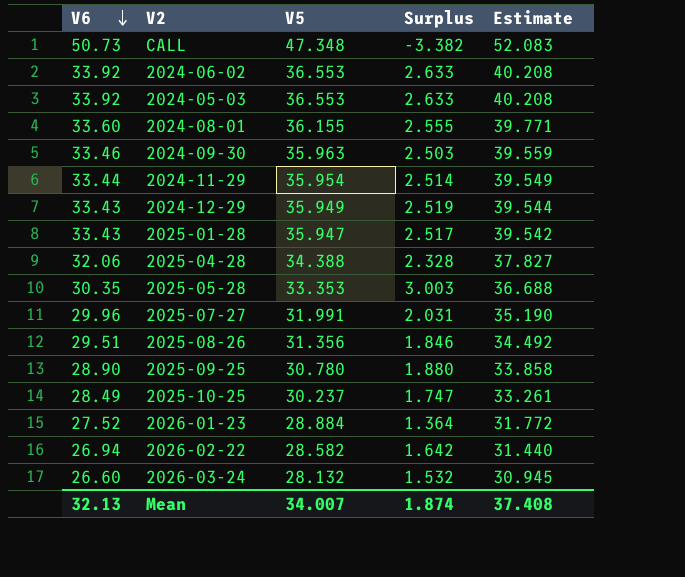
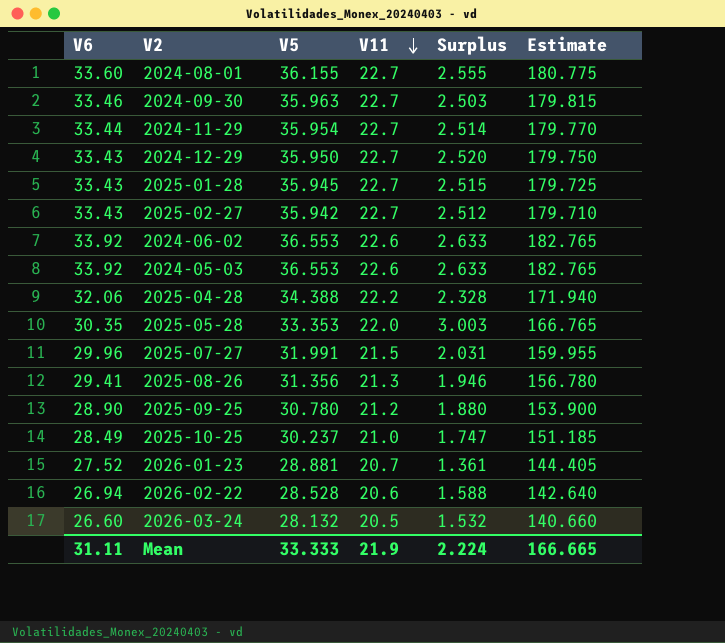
row order: V6 descending -> V11 descending
column V11 | position: none -> 4
column Estimate | formula: [V5] * 1.1 -> [V5] * 5
row CALL: 50.73 | 47.348 | -3.382 | 52.083 -> none
2024-12-29 | V5: 35.949 -> 35.950
2024-12-29 | Surplus: 2.519 -> 2.520
2025-01-28 | V5: 35.947 -> 35.945
2025-01-28 | Surplus: 2.517 -> 2.515
row 2025-02-27: none -> 33.43 | 35.942 | 22.7 | 2.512 | 179.710
2025-08-26 | V6: 29.51 -> 29.41
2025-08-26 | Surplus: 1.846 -> 1.946
2026-01-23 | V5: 28.884 -> 28.881
2026-01-23 | Surplus: 1.364 -> 1.361
2026-02-22 | V5: 28.582 -> 28.528
2026-02-22 | Surplus: 1.642 -> 1.588
Mean | V6: 32.13 -> 31.11
Mean | V5: 34.007 -> 33.333
Mean | Surplus: 1.874 -> 2.224
Mean | Estimate: 37.408 -> 166.665

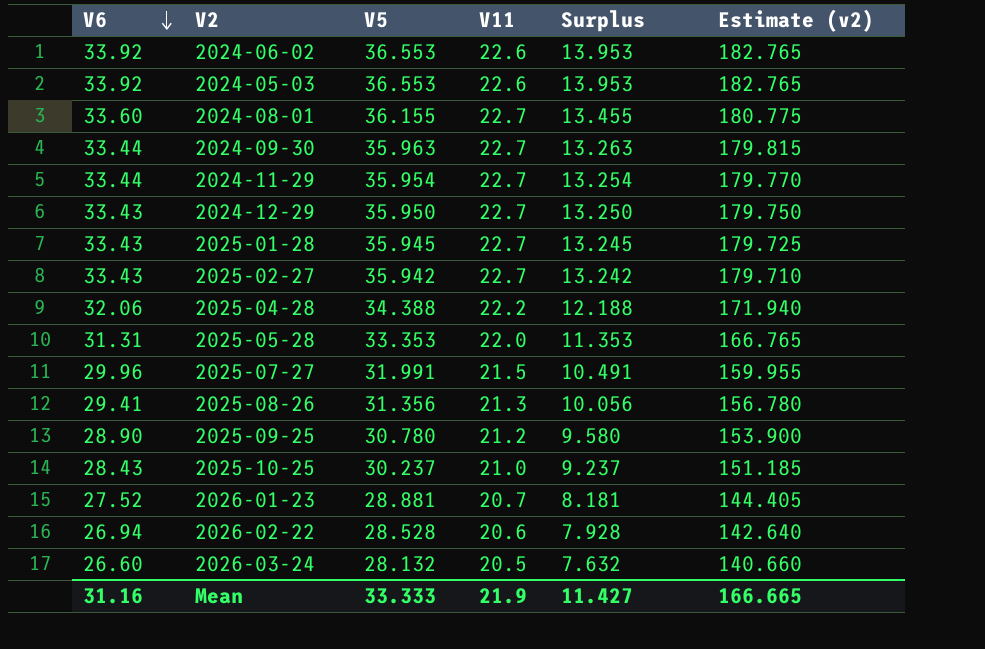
row order: V11 descending -> V6 descending
column Surplus | formula: [V5] - [V6] -> [V5] - [V11]
column name: Estimate -> Estimate (v2)
2024-09-30 | V6: 33.46 -> 33.44
2025-05-28 | V6: 30.35 -> 31.31
2025-10-25 | V6: 28.49 -> 28.43
Mean | V6: 31.11 -> 31.16
Mean | Surplus: 2.224 -> 11.427

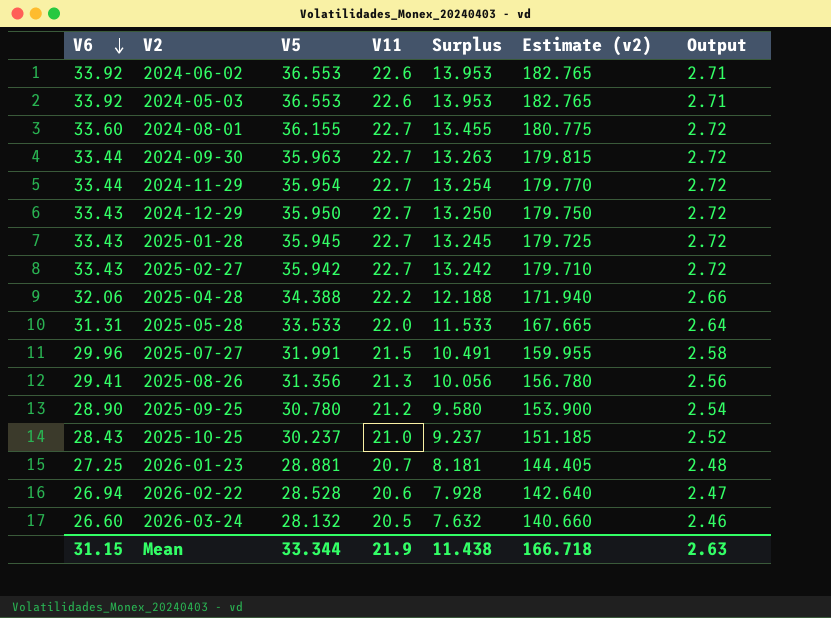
column Output | formula: none -> [V11] * 0.12
2025-05-28 | V5: 33.353 -> 33.533
2025-05-28 | Surplus: 11.353 -> 11.533
2025-05-28 | Estimate (v2): 166.765 -> 167.665
2026-01-23 | V6: 27.52 -> 27.25
Mean | V6: 31.16 -> 31.15
Mean | V5: 33.333 -> 33.344
Mean | Surplus: 11.427 -> 11.438
Mean | Estimate (v2): 166.665 -> 166.718

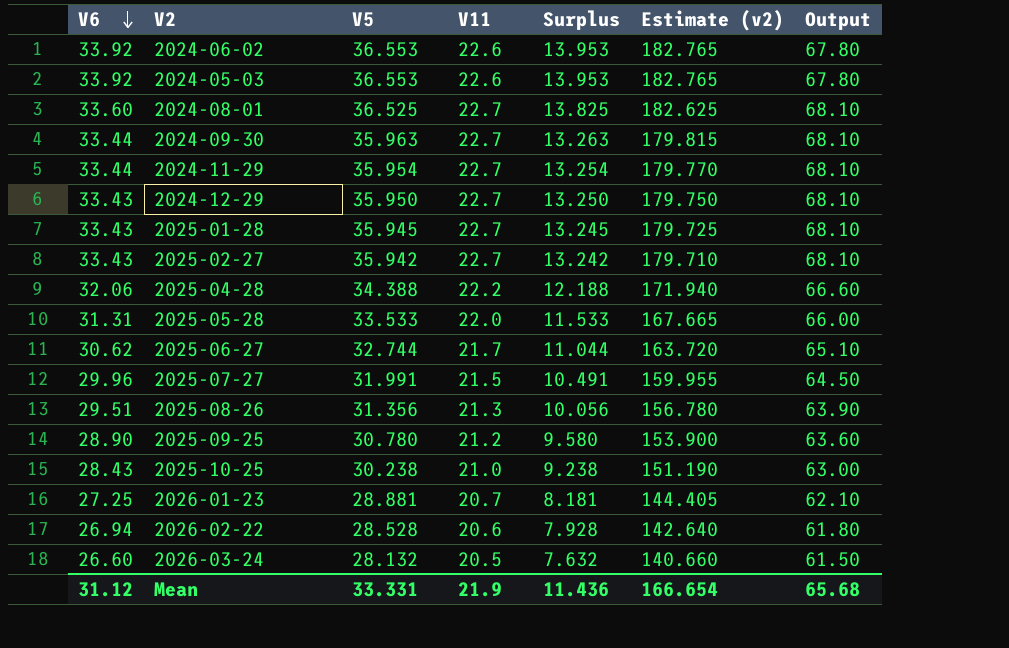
column Output | formula: [V11] * 0.12 -> [V11] * 3
2024-08-01 | V5: 36.155 -> 36.525
2024-08-01 | Surplus: 13.455 -> 13.825
2024-08-01 | Estimate (v2): 180.775 -> 182.625
row 2025-06-27: none -> 30.62 | 32.744 | 21.7 | 11.044 | 163.720 | 65.10
2025-08-26 | V6: 29.41 -> 29.51
2025-10-25 | V5: 30.237 -> 30.238
2025-10-25 | Surplus: 9.237 -> 9.238
2025-10-25 | Estimate (v2): 151.185 -> 151.190
Mean | V6: 31.15 -> 31.12
Mean | V5: 33.344 -> 33.331
Mean | Surplus: 11.438 -> 11.436
Mean | Estimate (v2): 166.718 -> 166.654
Mean | Output: 2.63 -> 65.68

